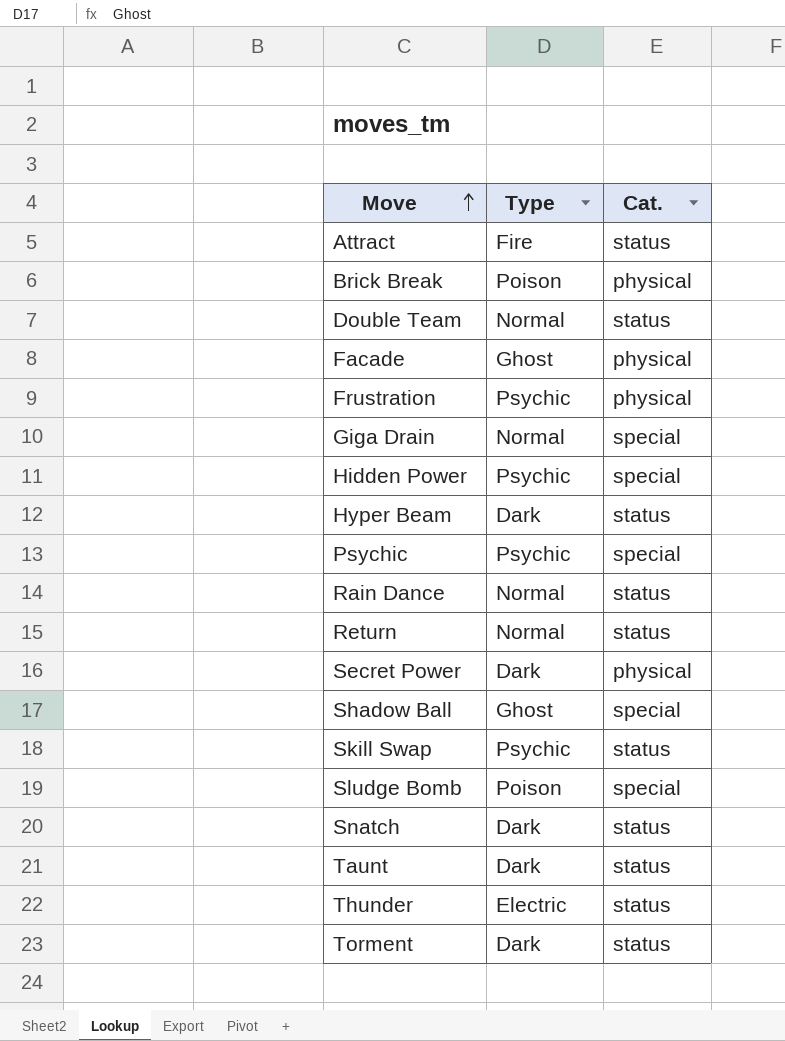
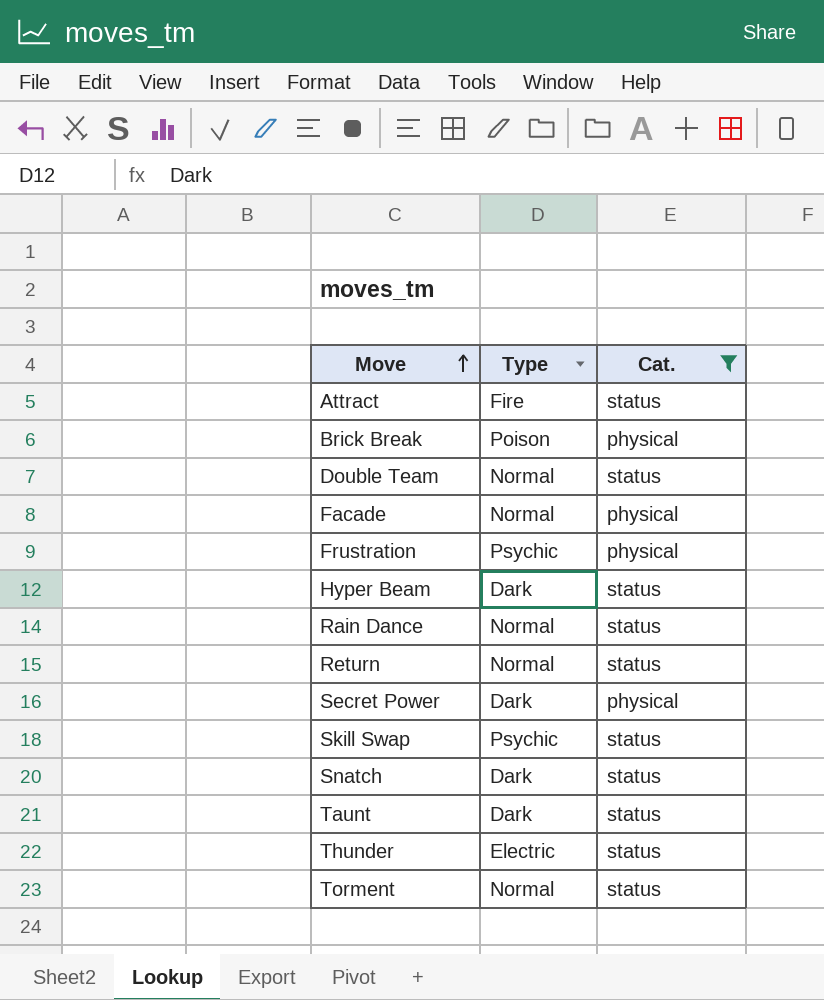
filter: none -> Cat. != special
Facade | Type: Ghost -> Normal
Torment | Type: Dark -> Normal

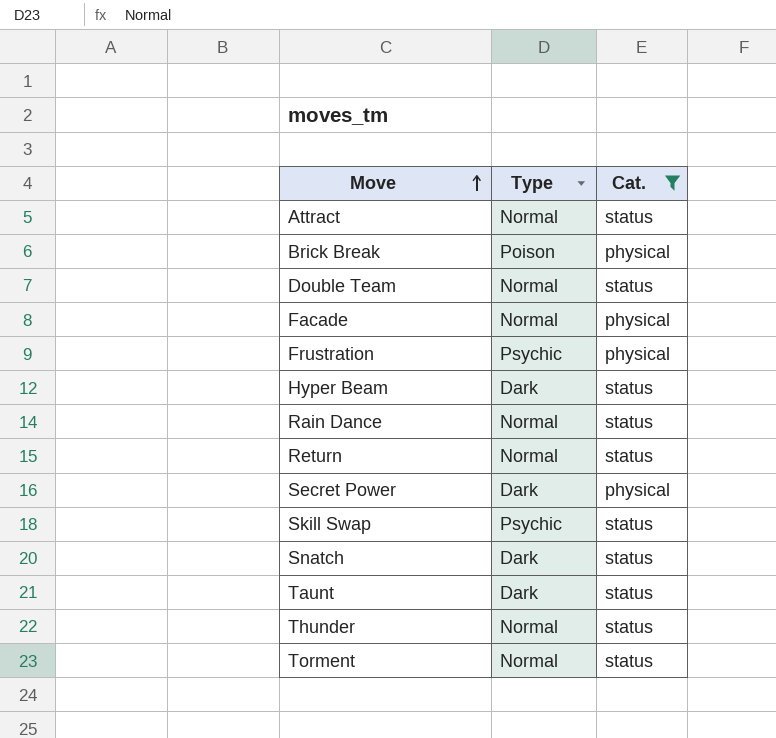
Attract | Type: Fire -> Normal
Thunder | Type: Electric -> Normal

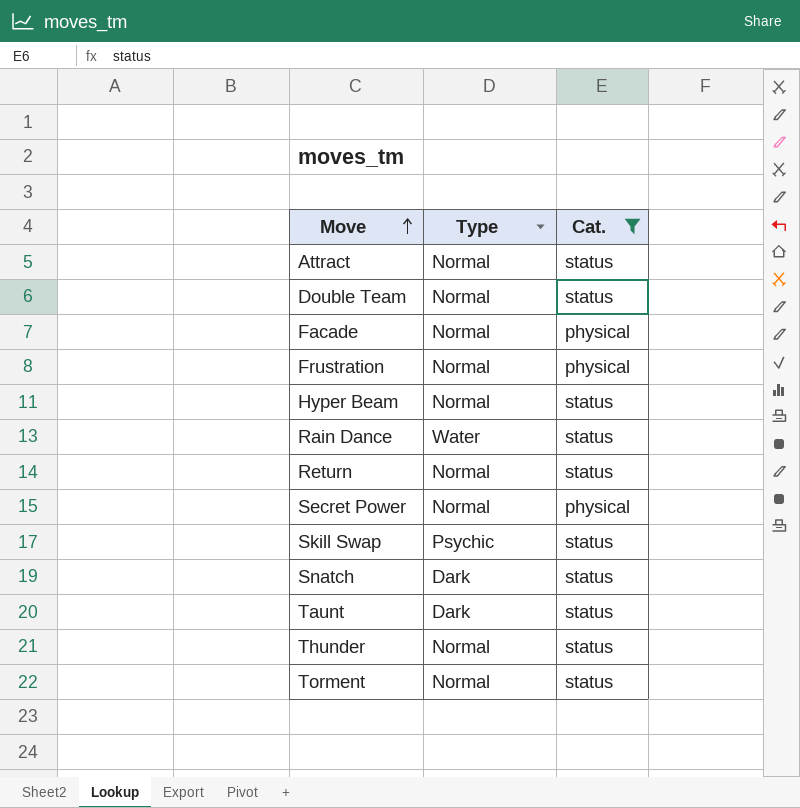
row Brick Break: Poison | physical -> none
Frustration | Type: Psychic -> Normal
Hyper Beam | Type: Dark -> Normal
Rain Dance | Type: Normal -> Water
Secret Power | Type: Dark -> Normal

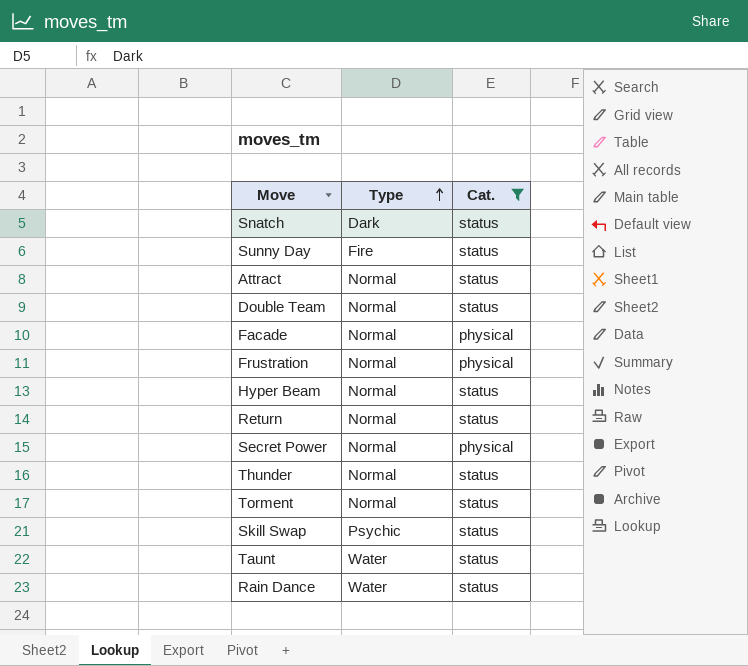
row order: Move ascending -> Type ascending
row Sunny Day: none -> Fire | status
Taunt | Type: Dark -> Water

